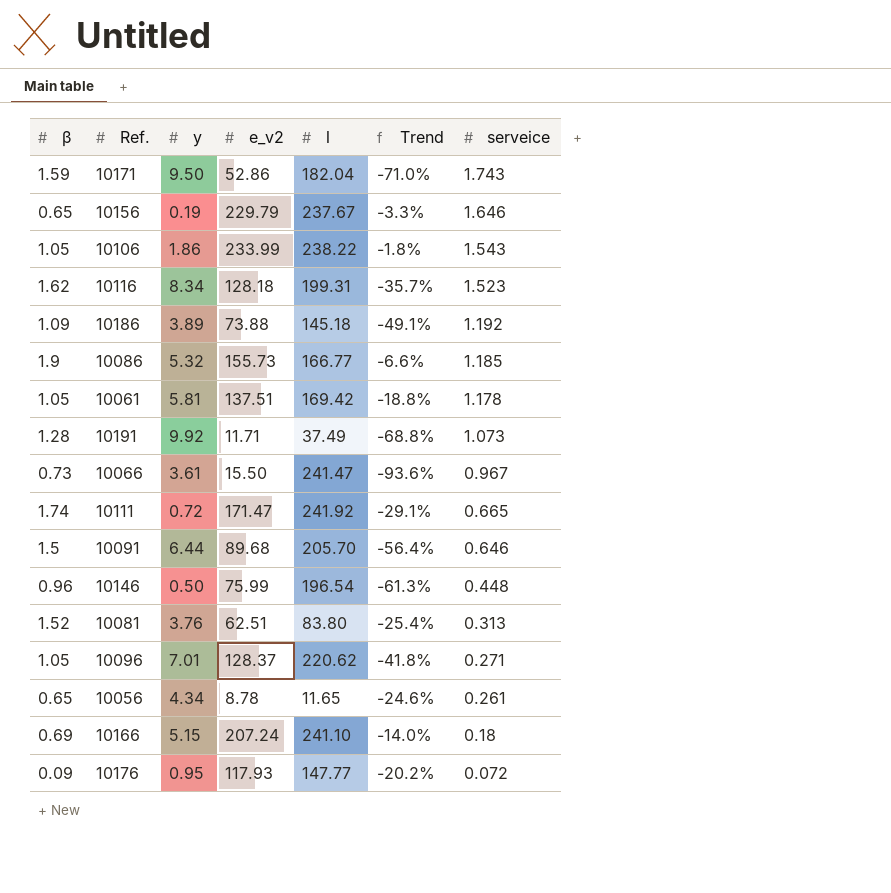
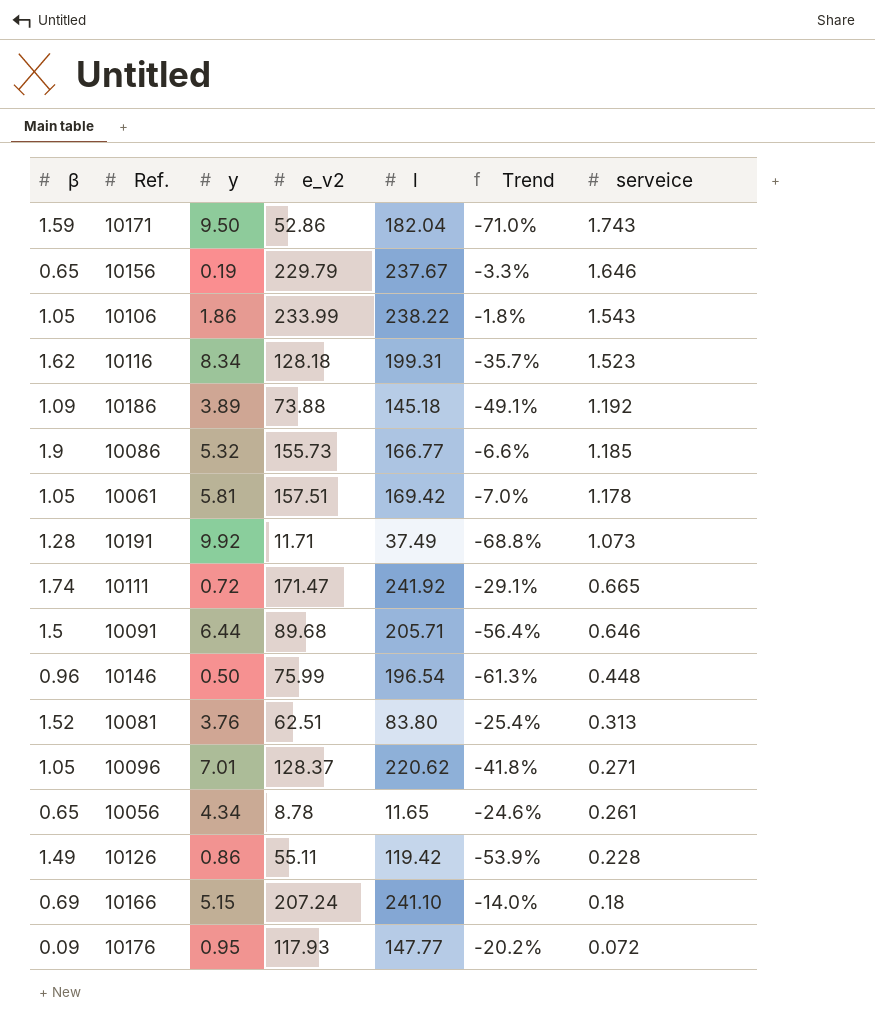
row 10066: 0.73 | 3.61 | 15.50 | 241.47 | -93.6% | 0.967 -> none
10061 | e_v2: 137.51 -> 157.51
10061 | Trend: -18.8% -> -7.0%
10091 | l: 205.70 -> 205.71
row 10126: none -> 1.49 | 0.86 | 55.11 | 119.42 | -53.9% | 0.228

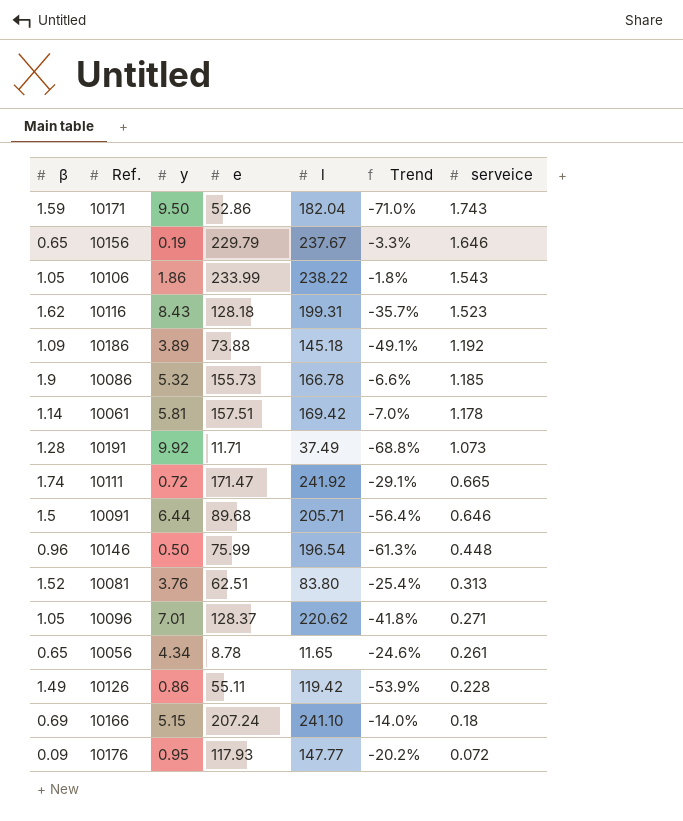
column name: e_v2 -> e
10116 | y: 8.34 -> 8.43
10086 | l: 166.77 -> 166.78
10061 | β: 1.05 -> 1.14

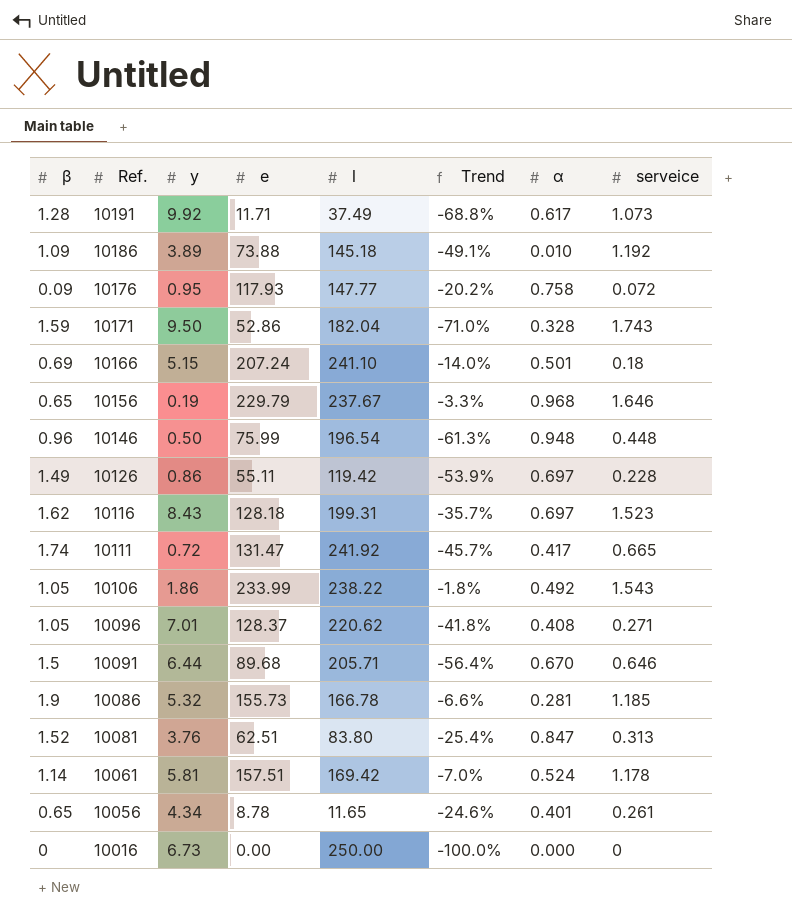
row order: serveice descending -> Ref. descending
column α | position: none -> 7
10111 | e: 171.47 -> 131.47
10111 | Trend: -29.1% -> -45.7%
row 10016: none -> 0 | 6.73 | 0.00 | 250.00 | -100.0% | 0.000 | 0

